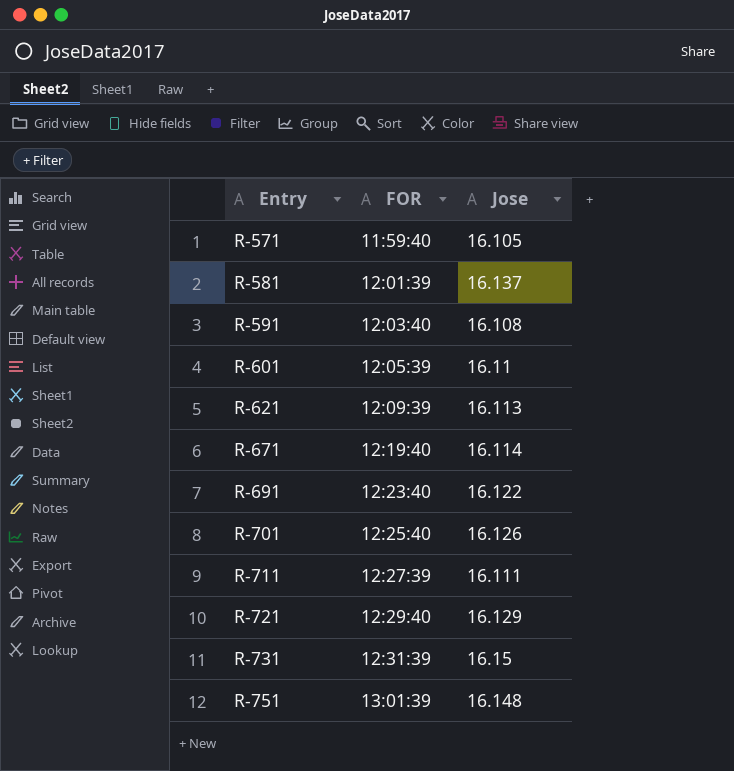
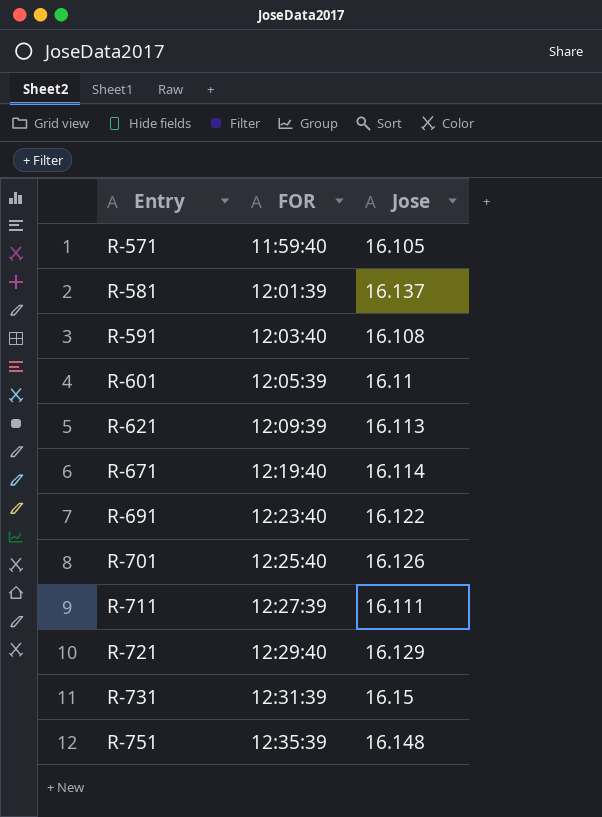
R-751 | FOR: 13:01:39 -> 12:35:39

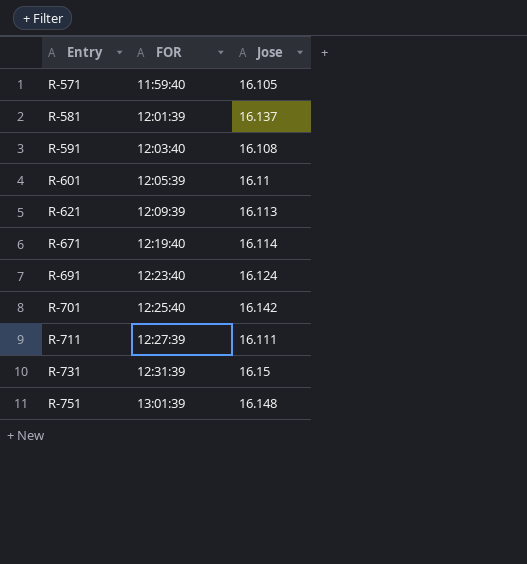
row R-721: 12:29:40 | 16.129 -> none
R-691 | Jose: 16.122 -> 16.124
R-701 | Jose: 16.126 -> 16.142
R-751 | FOR: 12:35:39 -> 13:01:39

